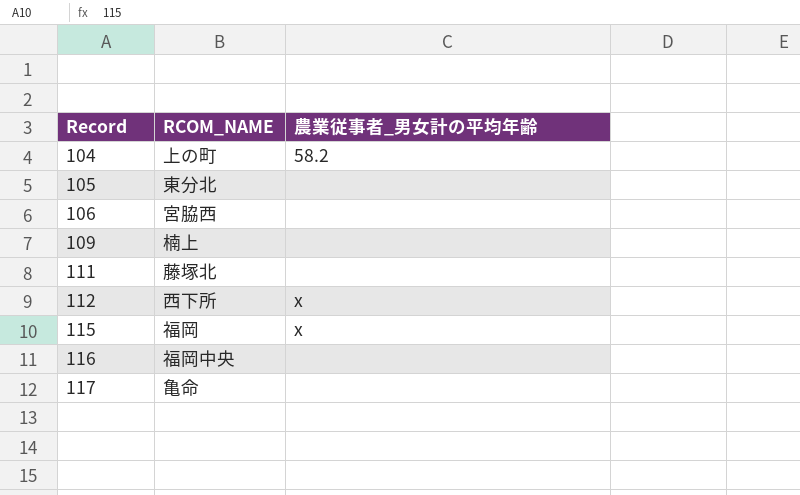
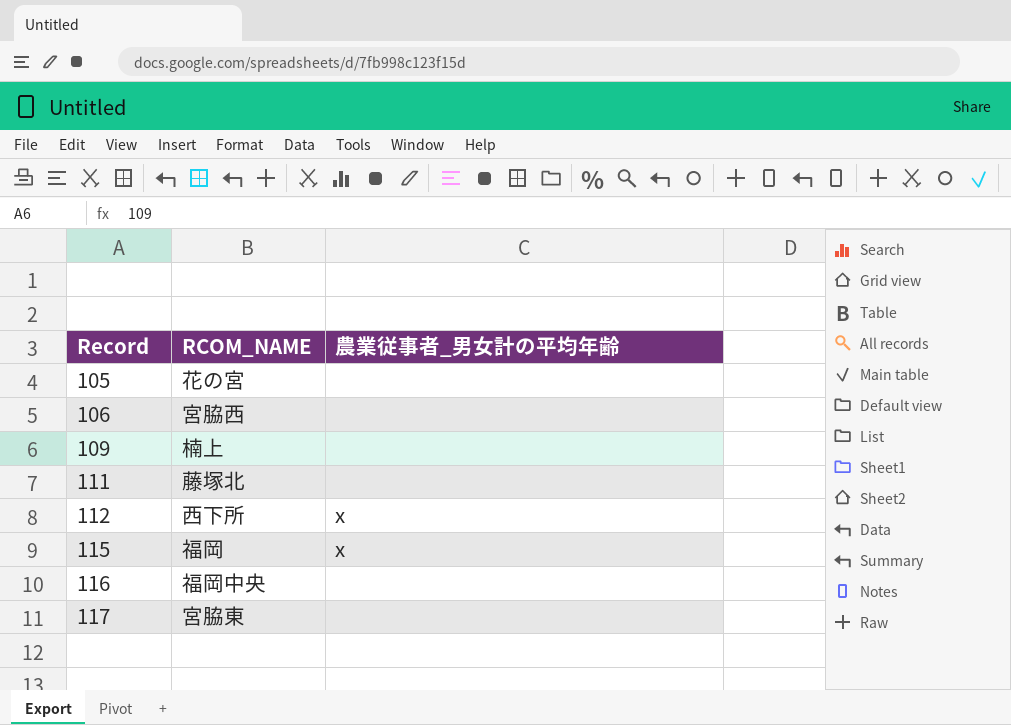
row 104: 上の町 | 58.2 -> none
105 | RCOM_NAME: 東分北 -> 花の宮
117 | RCOM_NAME: 亀命 -> 宮脇東

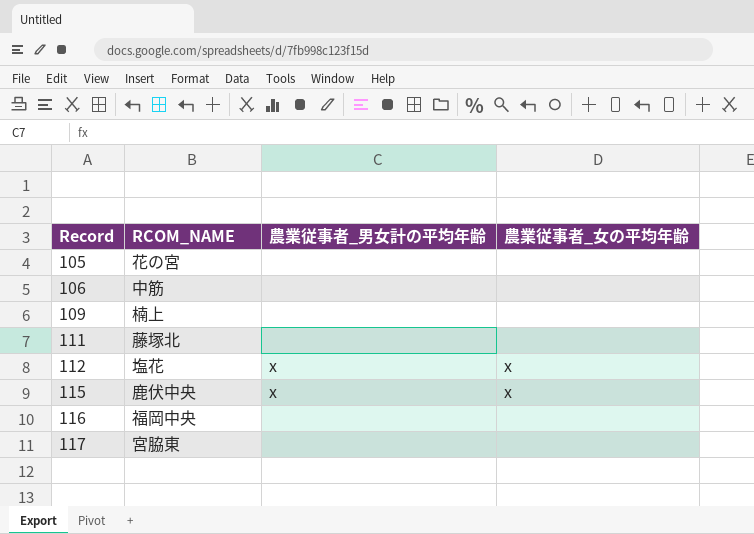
column 農業従事者_女の平均年齢 | position: none -> 4
106 | RCOM_NAME: 宮脇西 -> 中筋
112 | RCOM_NAME: 西下所 -> 塩花
115 | RCOM_NAME: 福岡 -> 鹿伏中央

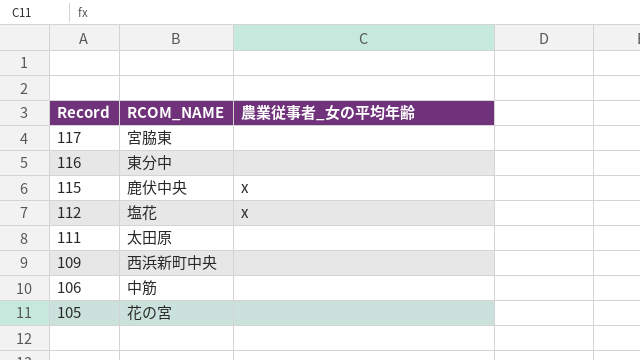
row order: Record ascending -> Record descending
column 農業従事者_男女計の平均年齢 | position: 3 -> none
116 | RCOM_NAME: 福岡中央 -> 東分中
111 | RCOM_NAME: 藤塚北 -> 太田原
109 | RCOM_NAME: 楠上 -> 西浜新町中央

